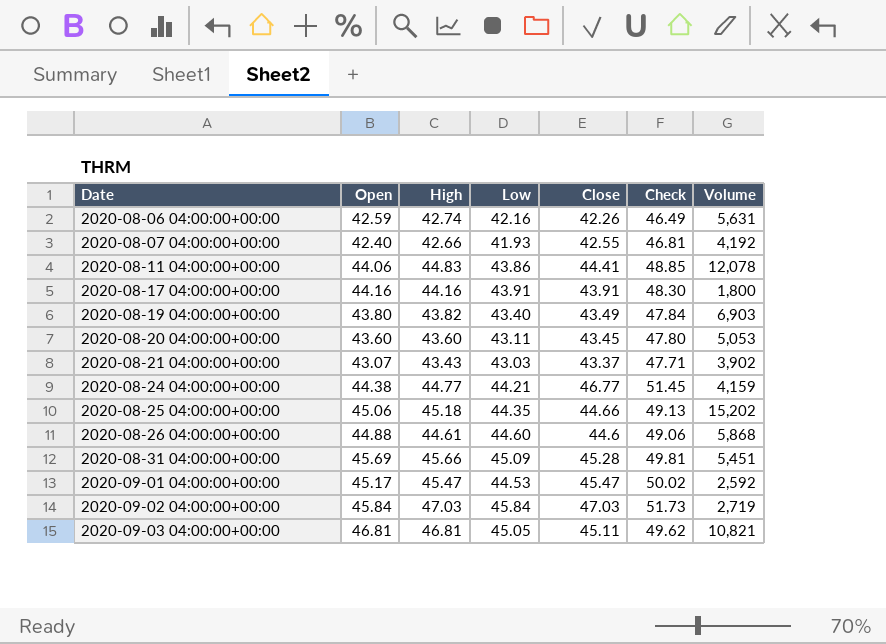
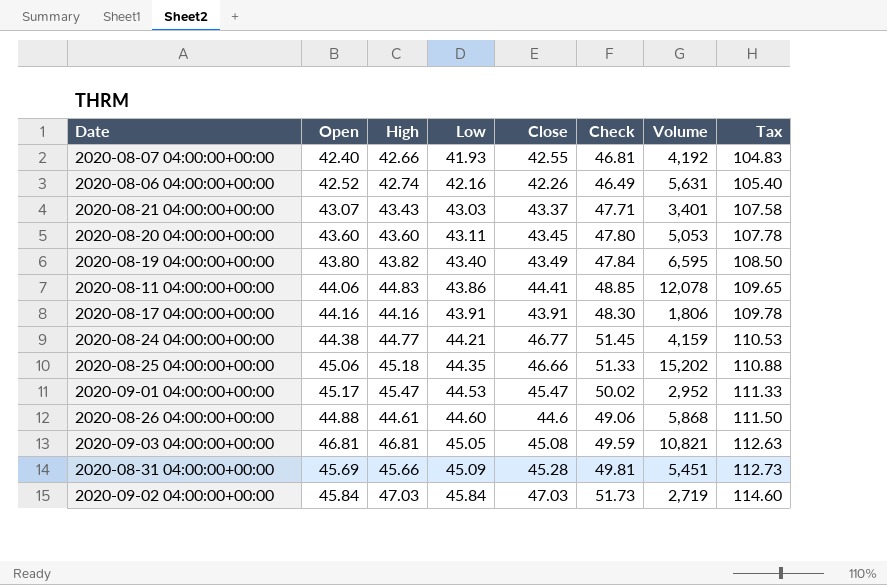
row order: Date ascending -> Low ascending
column Tax | formula: none -> [Low] * 2.5
2020-08-06 04:00:00+00:00 | Open: 42.59 -> 42.52
2020-08-21 04:00:00+00:00 | Volume: 3,902 -> 3,401
2020-08-19 04:00:00+00:00 | Volume: 6,903 -> 6,595
2020-08-17 04:00:00+00:00 | Volume: 1,800 -> 1,806
2020-08-25 04:00:00+00:00 | Close: 44.66 -> 46.66
2020-08-25 04:00:00+00:00 | Check: 49.13 -> 51.33
2020-09-01 04:00:00+00:00 | Volume: 2,592 -> 2,952
2020-09-03 04:00:00+00:00 | Close: 45.11 -> 45.08
2020-09-03 04:00:00+00:00 | Check: 49.62 -> 49.59

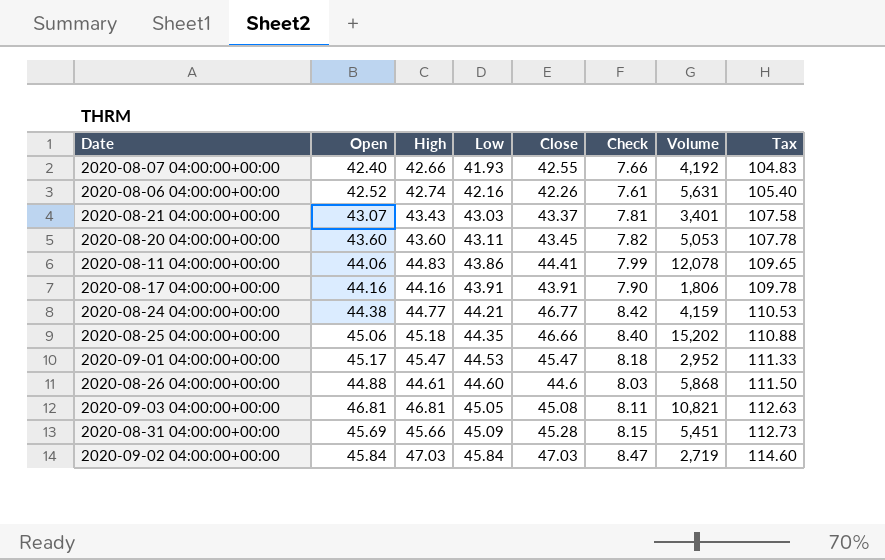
column Check | formula: [Close] * 1.1 -> [Close] * 0.18
row 2020-08-19 04:00:00+00:00: 43.80 | 43.82 | 43.40 | 43.49 | 47.84 | 6,595 | 108.50 -> none

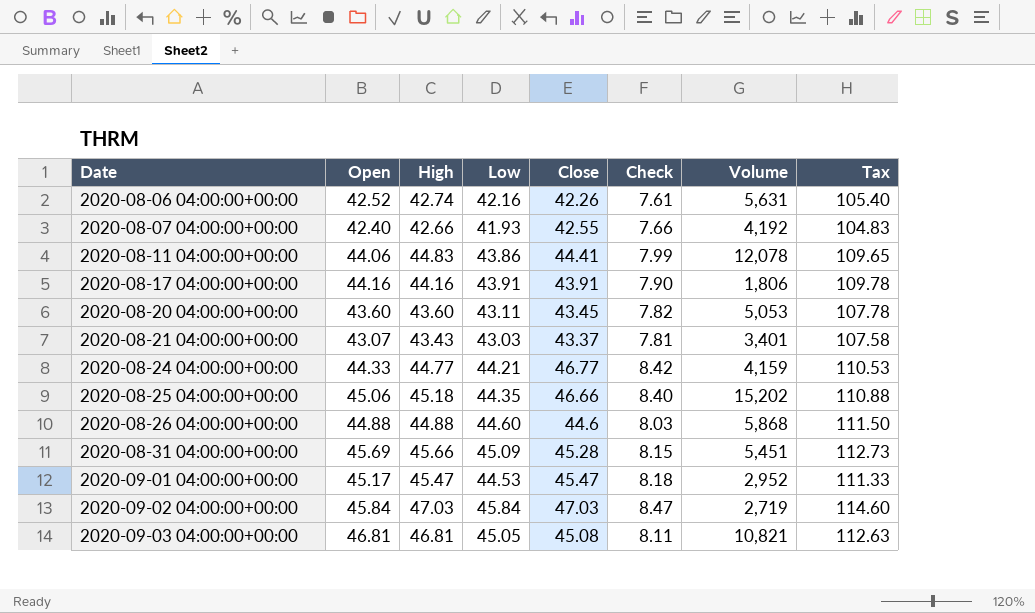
row order: Low ascending -> Date ascending
2020-08-24 04:00:00+00:00 | Open: 44.38 -> 44.33
2020-08-26 04:00:00+00:00 | High: 44.61 -> 44.88

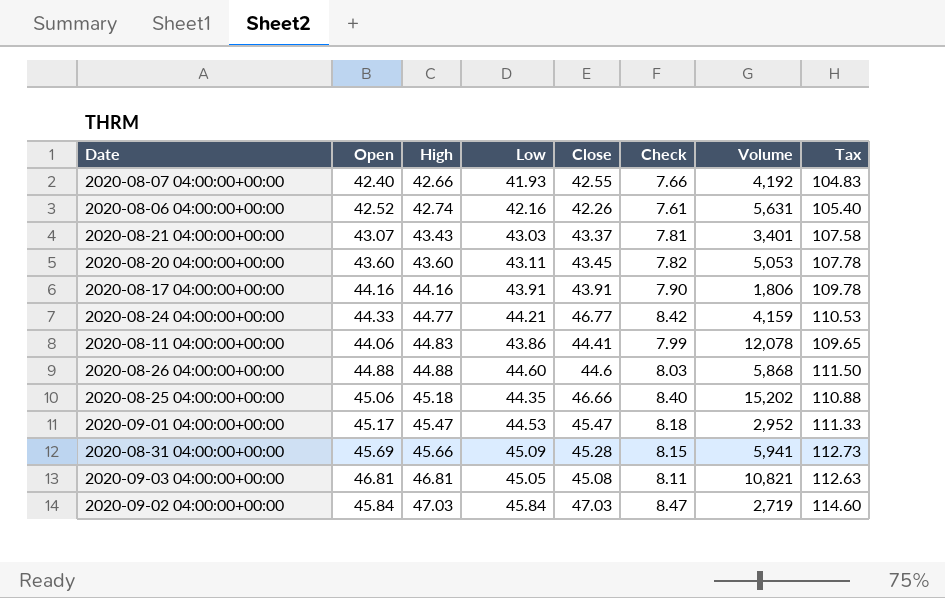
row order: Date ascending -> High ascending
2020-08-31 04:00:00+00:00 | Volume: 5,451 -> 5,941

